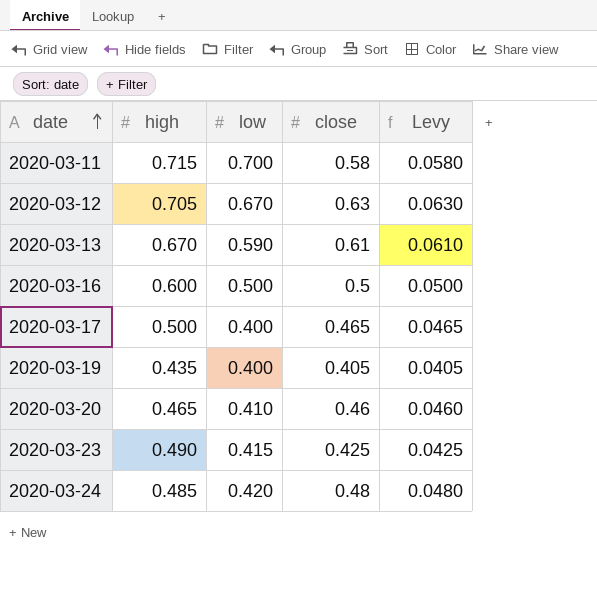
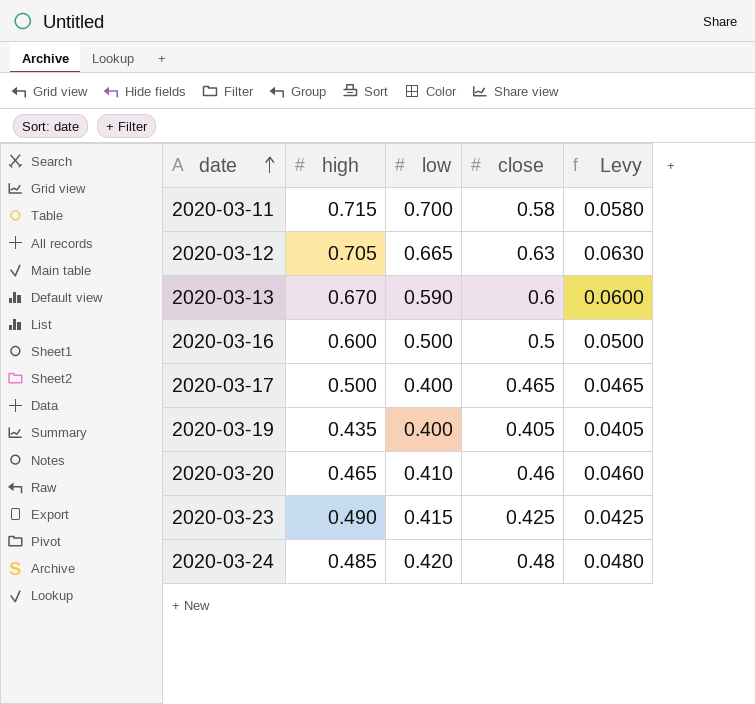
2020-03-12 | low: 0.670 -> 0.665
2020-03-13 | close: 0.61 -> 0.6
2020-03-13 | Levy: 0.0610 -> 0.0600

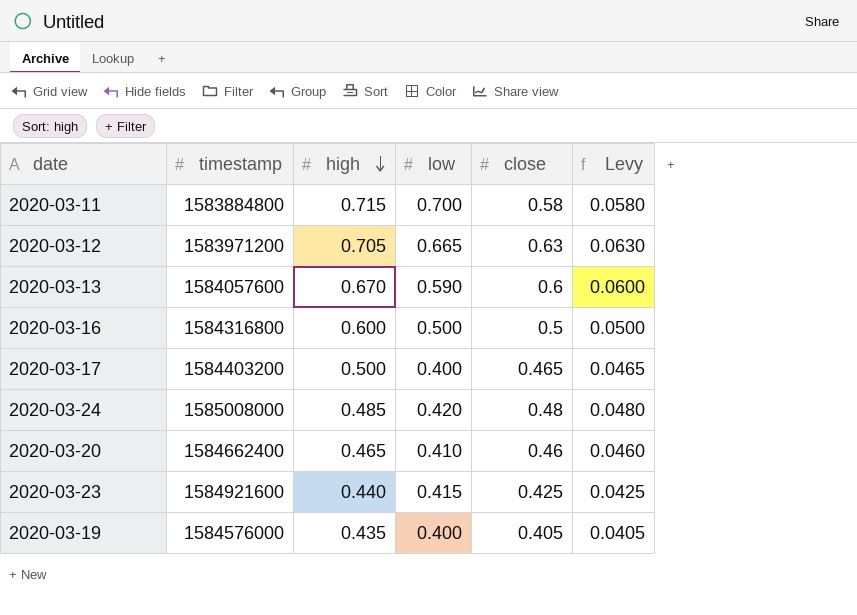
row order: date ascending -> high descending
column timestamp | position: none -> 2
2020-03-23 | high: 0.490 -> 0.440

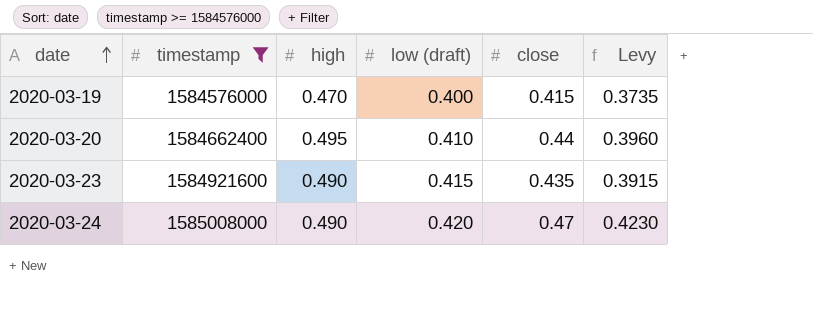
filter: none -> timestamp >= 1584576000
row order: high descending -> date ascending
column name: low -> low (draft)
column Levy | formula: [close] * 0.1 -> [close] * 0.9
2020-03-19 | high: 0.435 -> 0.470
2020-03-19 | close: 0.405 -> 0.415
2020-03-20 | high: 0.465 -> 0.495
2020-03-20 | close: 0.46 -> 0.44
2020-03-23 | high: 0.440 -> 0.490
2020-03-23 | close: 0.425 -> 0.435
2020-03-24 | high: 0.485 -> 0.490
2020-03-24 | close: 0.48 -> 0.47

